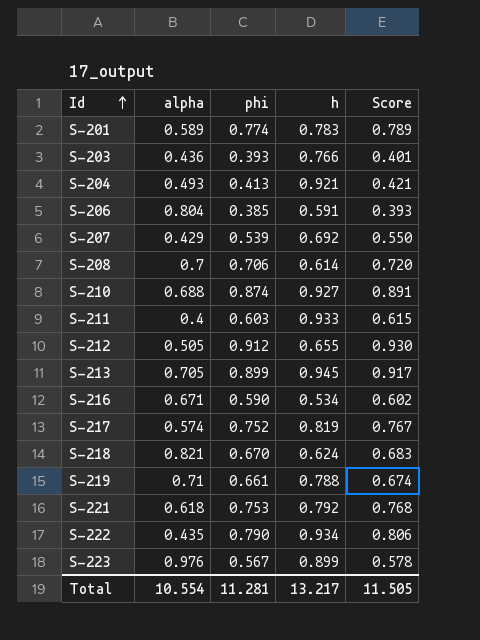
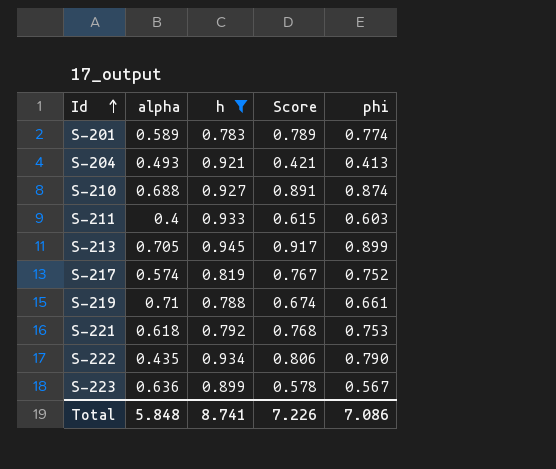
filter: none -> h >= 0.783
column phi | position: 3 -> 5
S-223 | alpha: 0.976 -> 0.636
Total | alpha: 10.554 -> 5.848
Total | h: 13.217 -> 8.741
Total | Score: 11.505 -> 7.226
Total | phi: 11.281 -> 7.086

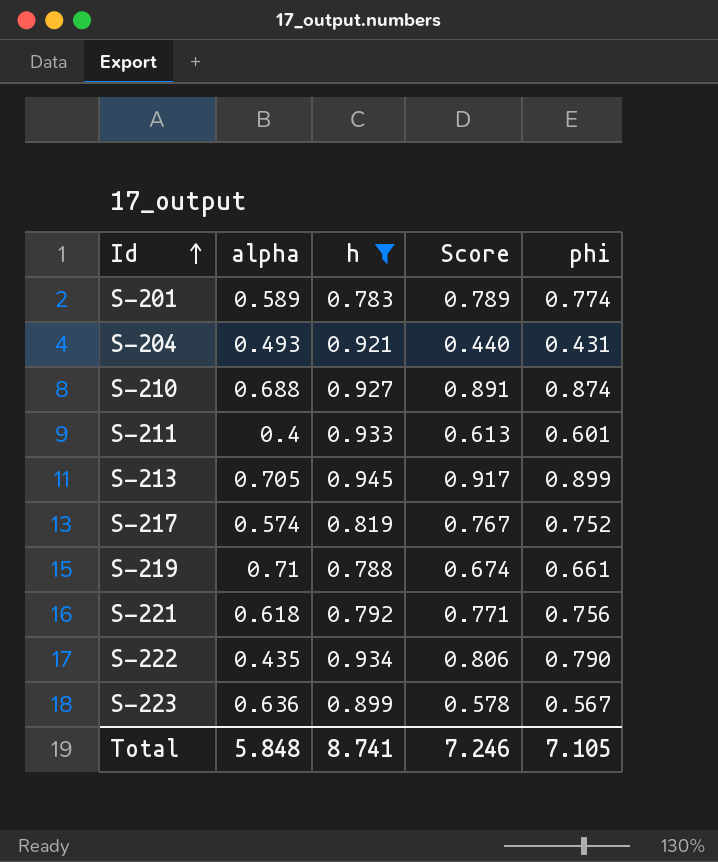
S-204 | Score: 0.421 -> 0.440
S-204 | phi: 0.413 -> 0.431
S-211 | Score: 0.615 -> 0.613
S-211 | phi: 0.603 -> 0.601
S-221 | Score: 0.768 -> 0.771
S-221 | phi: 0.753 -> 0.756
Total | Score: 7.226 -> 7.246
Total | phi: 7.086 -> 7.105

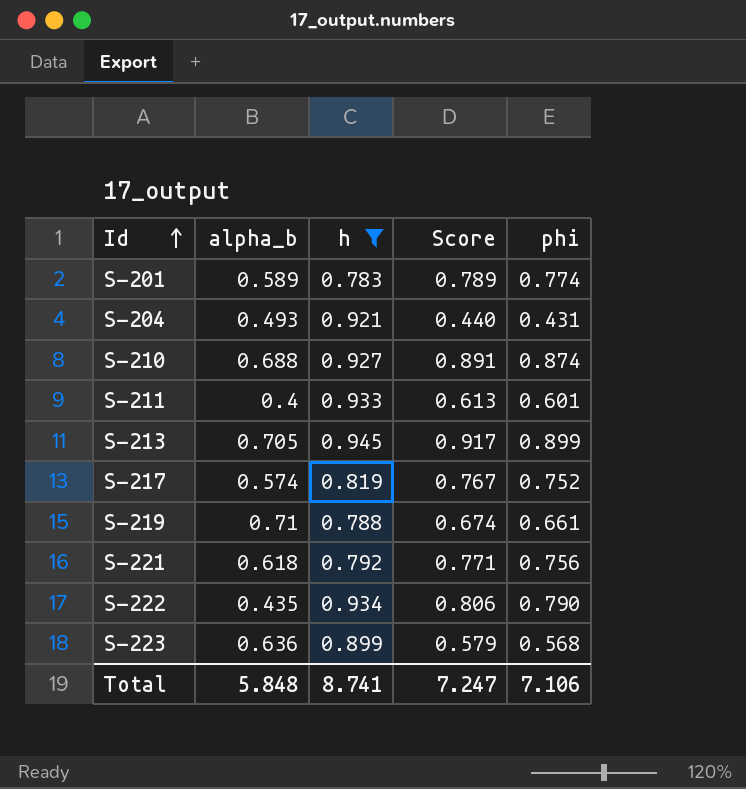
column name: alpha -> alpha_b
S-223 | Score: 0.578 -> 0.579
S-223 | phi: 0.567 -> 0.568
Total | Score: 7.246 -> 7.247
Total | phi: 7.105 -> 7.106

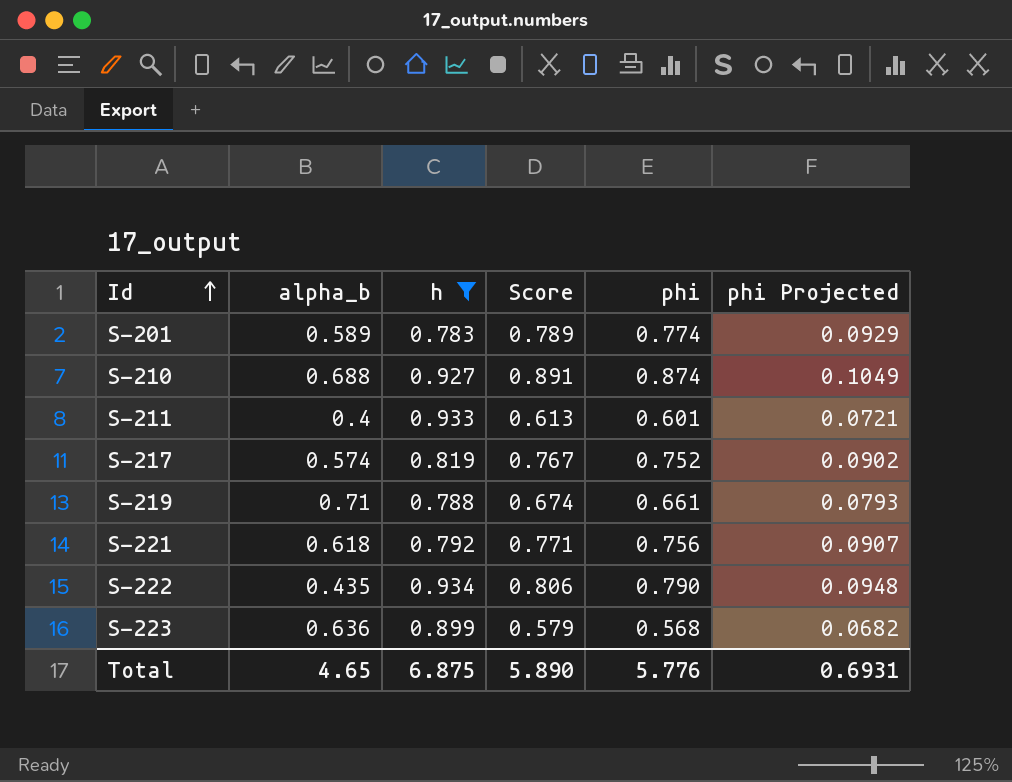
column phi Projected | formula: none -> [phi] * 0.12
row S-204: 0.493 | 0.921 | 0.440 | 0.431 -> none
row S-213: 0.705 | 0.945 | 0.917 | 0.899 -> none
Total | alpha_b: 5.848 -> 4.65
Total | h: 8.741 -> 6.875
Total | Score: 7.247 -> 5.890
Total | phi: 7.106 -> 5.776

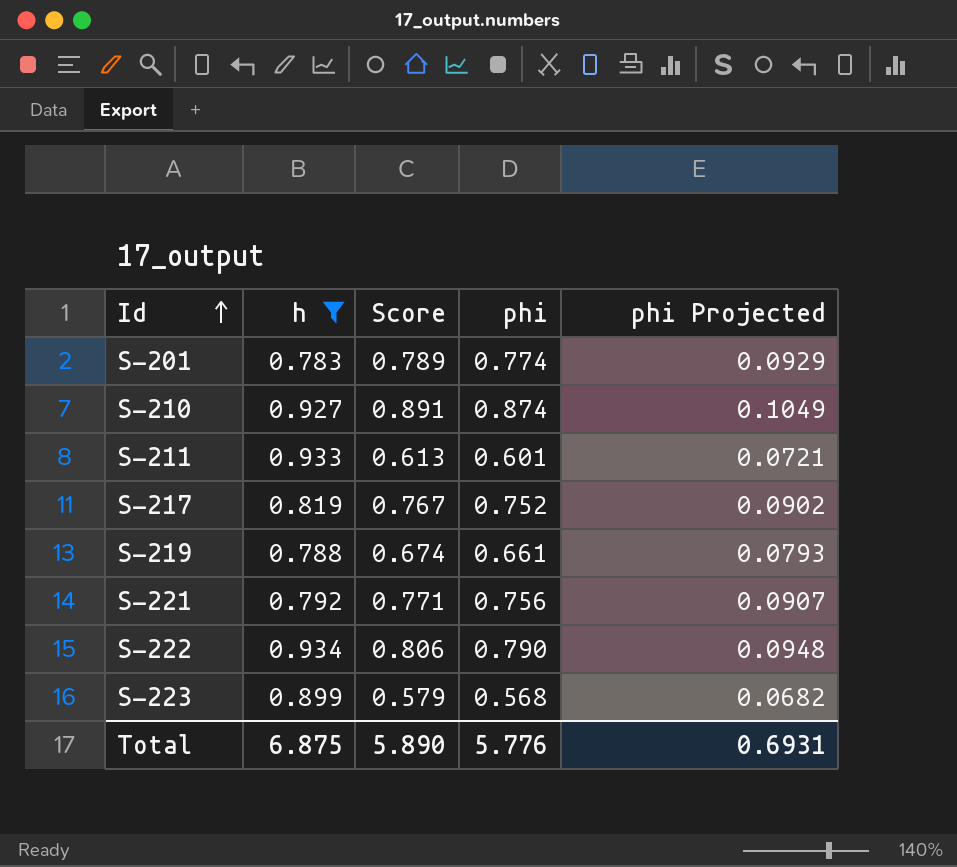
column alpha_b | position: 2 -> none

